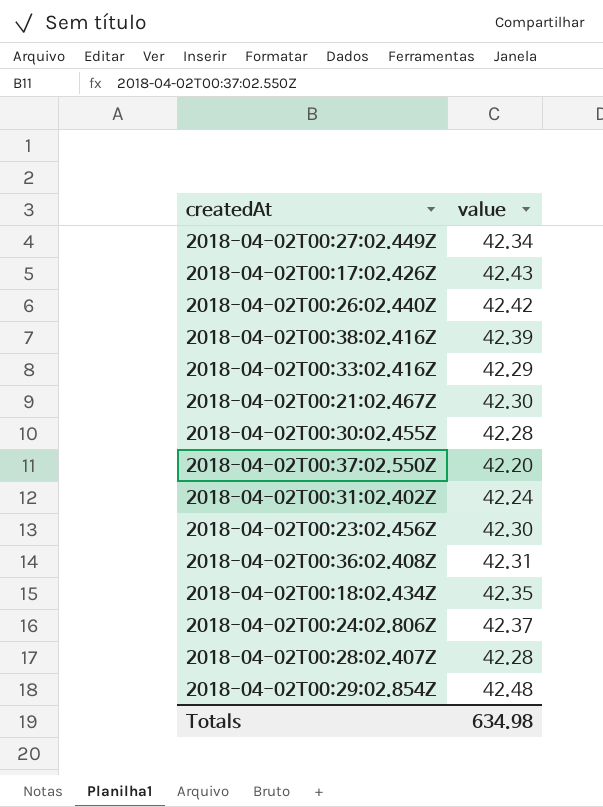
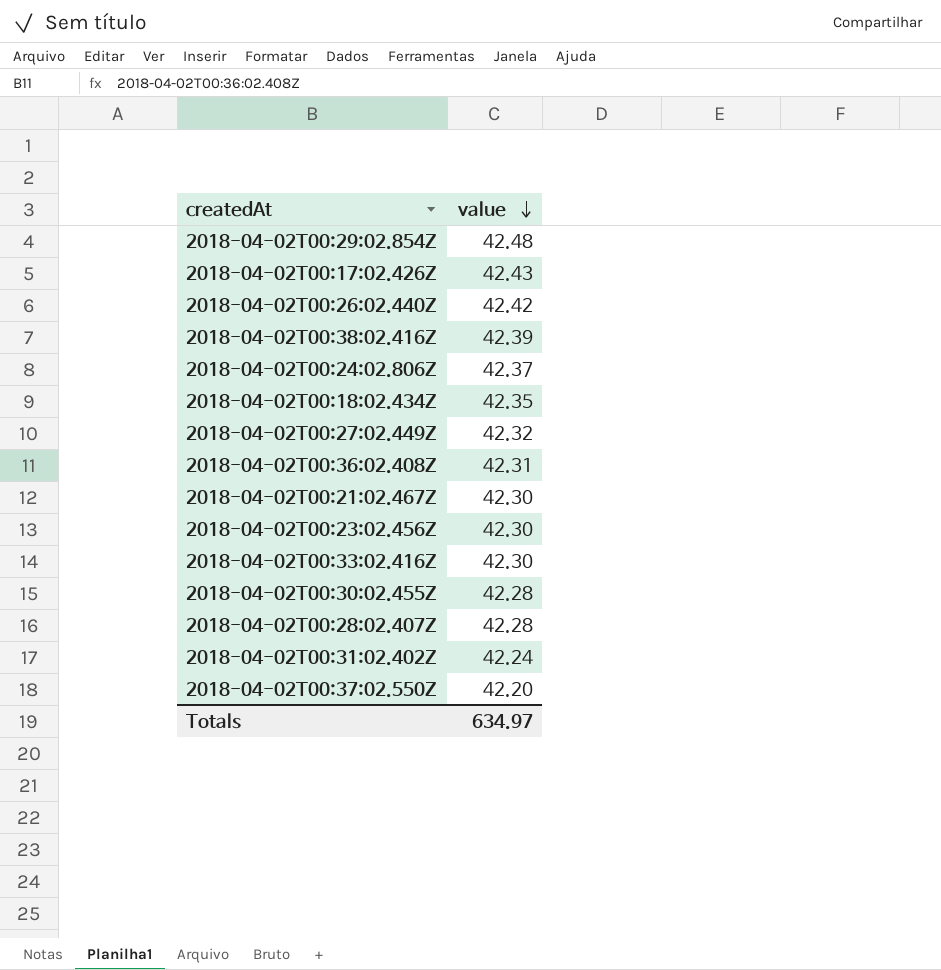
row order: none -> value descending
2018-04-02T00:27:02.449Z | value: 42.34 -> 42.32
2018-04-02T00:33:02.416Z | value: 42.29 -> 42.30
Totals | value: 634.98 -> 634.97

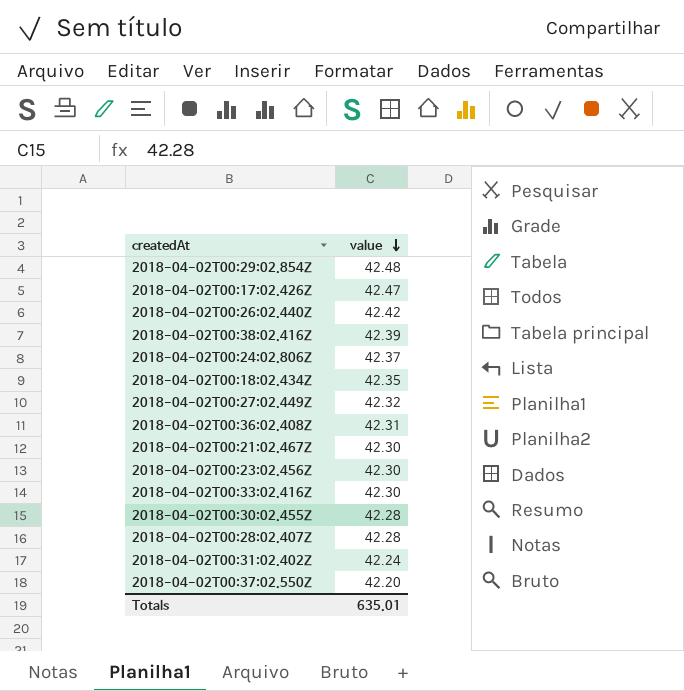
2018-04-02T00:17:02.426Z | value: 42.43 -> 42.47
Totals | value: 634.97 -> 635.01

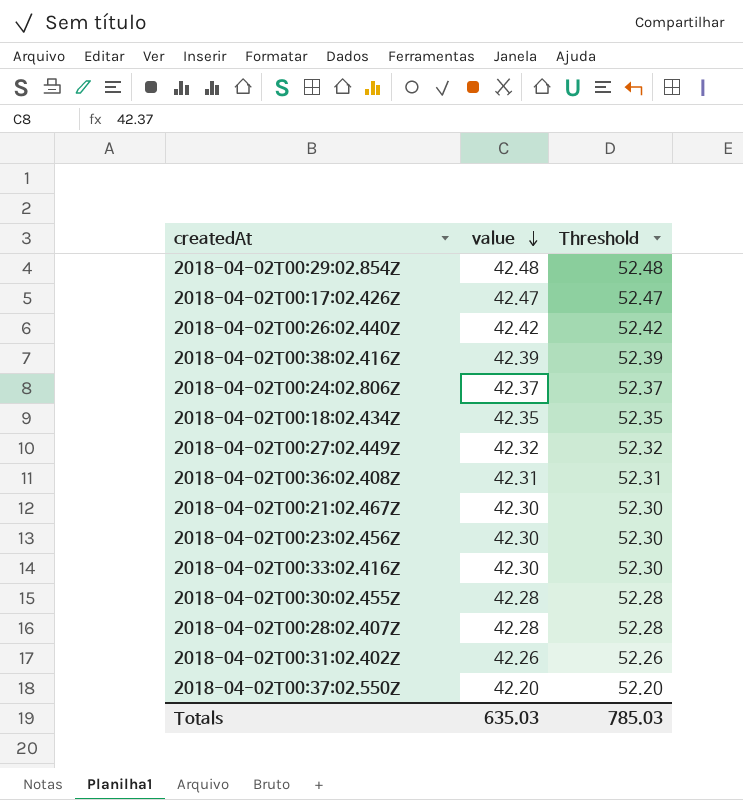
column Threshold | formula: none -> [value] + 10
2018-04-02T00:31:02.402Z | value: 42.24 -> 42.26
Totals | value: 635.01 -> 635.03

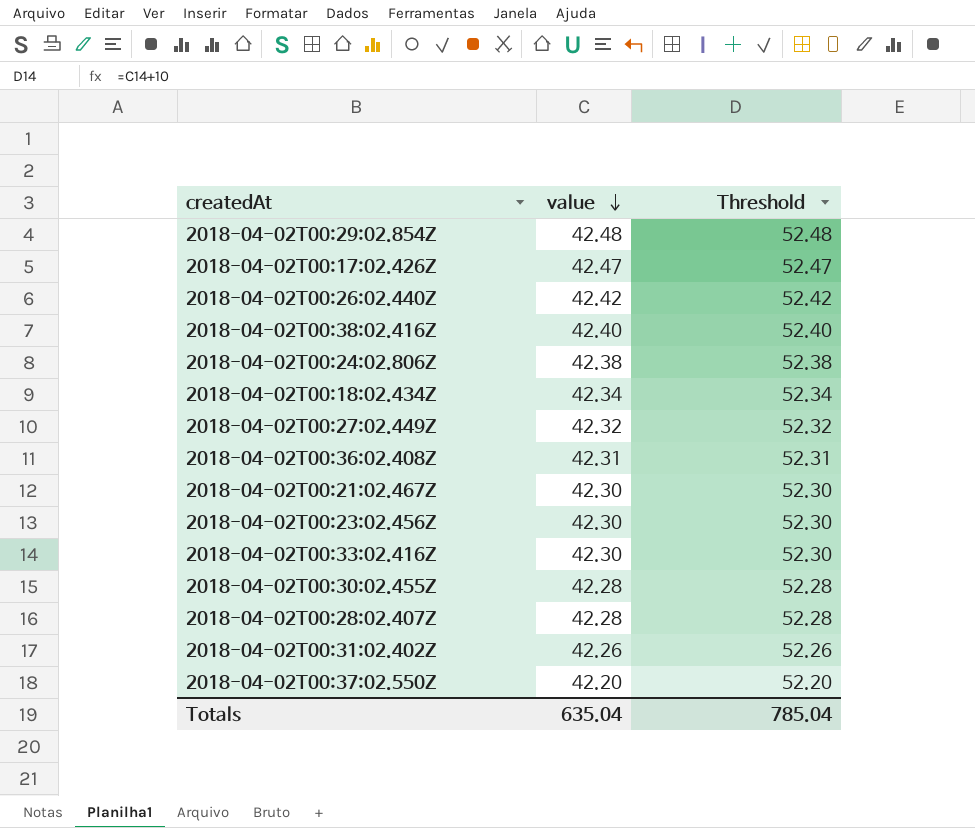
2018-04-02T00:38:02.416Z | value: 42.39 -> 42.40
2018-04-02T00:38:02.416Z | Threshold: 52.39 -> 52.40
2018-04-02T00:24:02.806Z | value: 42.37 -> 42.38
2018-04-02T00:24:02.806Z | Threshold: 52.37 -> 52.38
2018-04-02T00:18:02.434Z | value: 42.35 -> 42.34
2018-04-02T00:18:02.434Z | Threshold: 52.35 -> 52.34
Totals | value: 635.03 -> 635.04
Totals | Threshold: 785.03 -> 785.04

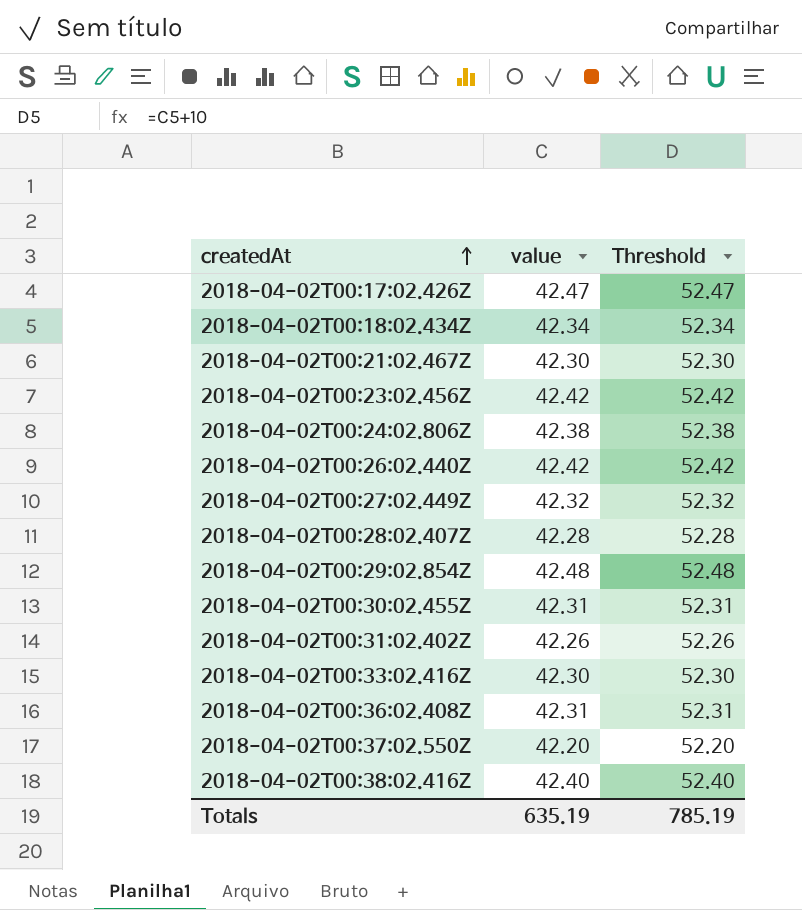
row order: value descending -> createdAt ascending
2018-04-02T00:23:02.456Z | value: 42.30 -> 42.42
2018-04-02T00:23:02.456Z | Threshold: 52.30 -> 52.42
2018-04-02T00:30:02.455Z | value: 42.28 -> 42.31
2018-04-02T00:30:02.455Z | Threshold: 52.28 -> 52.31
Totals | value: 635.04 -> 635.19
Totals | Threshold: 785.04 -> 785.19

